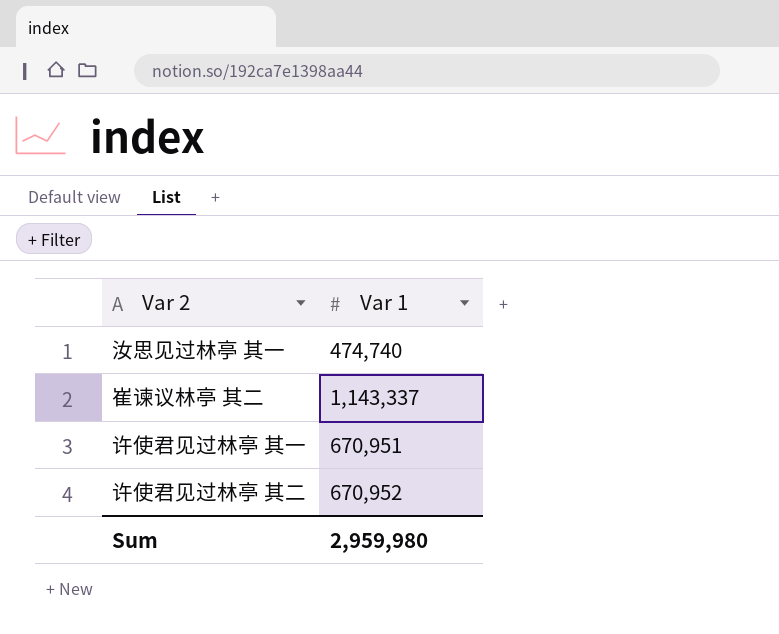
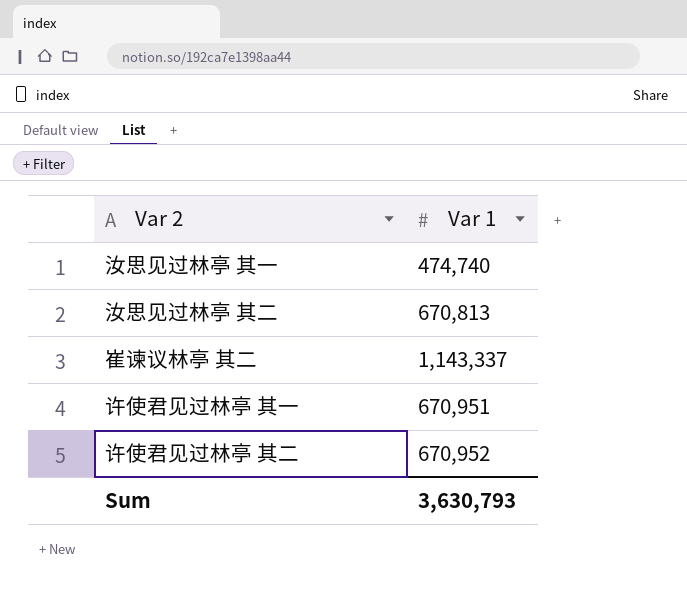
row 汝思见过林亭 其二: none -> 670,813
Sum | Var 1: 2,959,980 -> 3,630,793

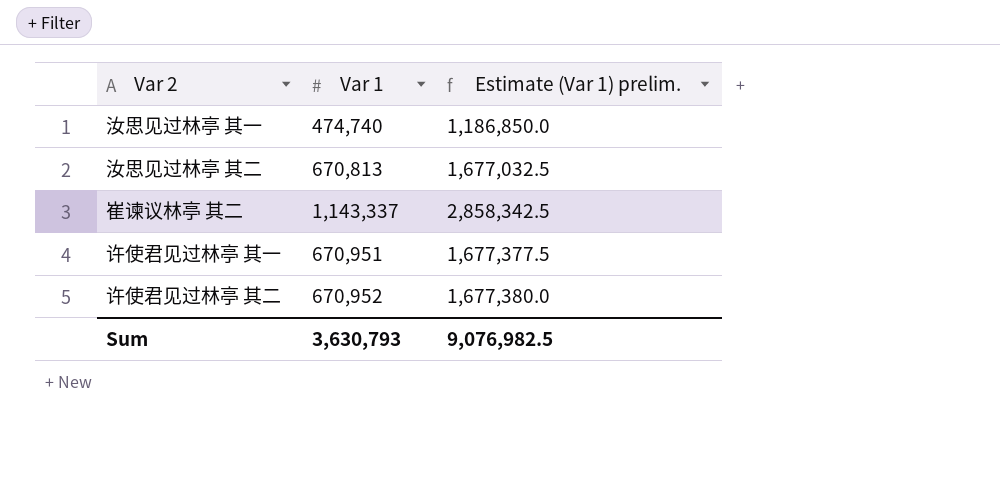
column Estimate (Var 1) prelim. | formula: none -> [Var 1] * 2.5

